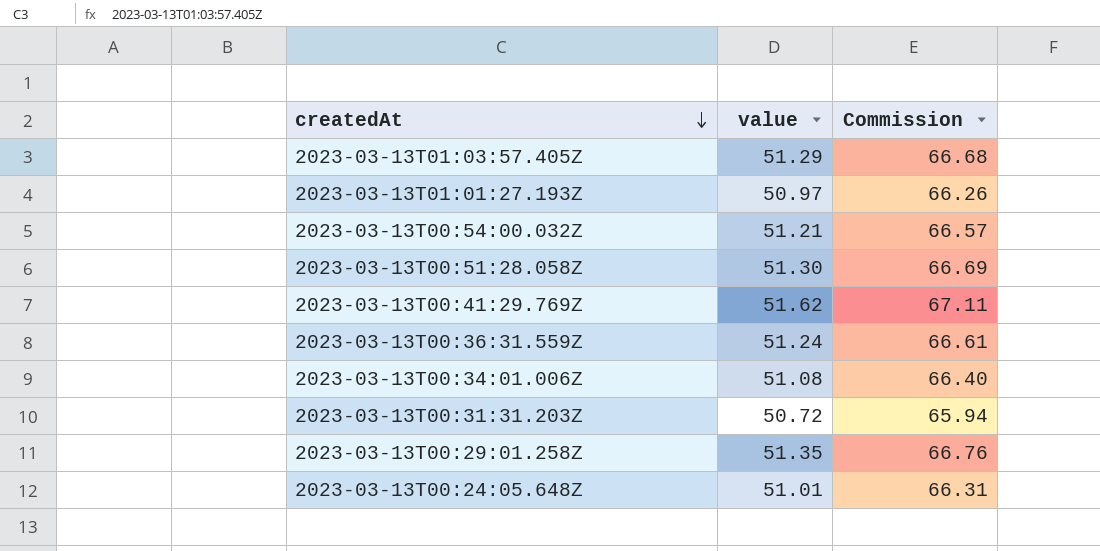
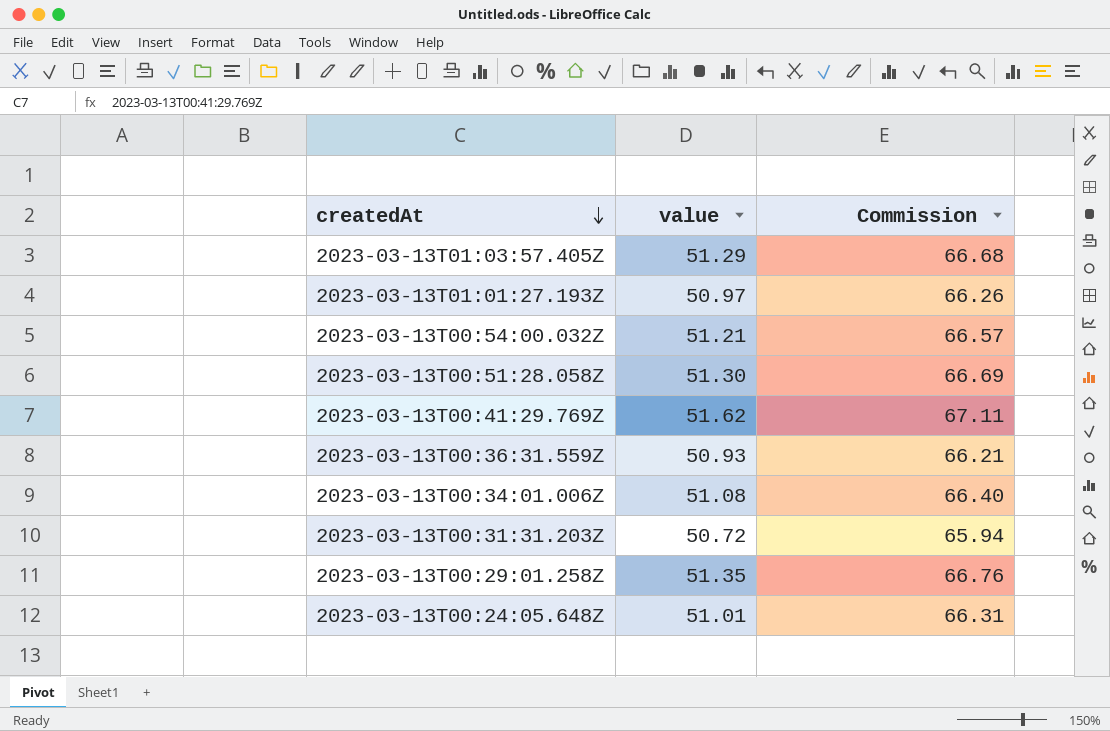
2023-03-13T00:36:31.559Z | value: 51.24 -> 50.93
2023-03-13T00:36:31.559Z | Commission: 66.61 -> 66.21

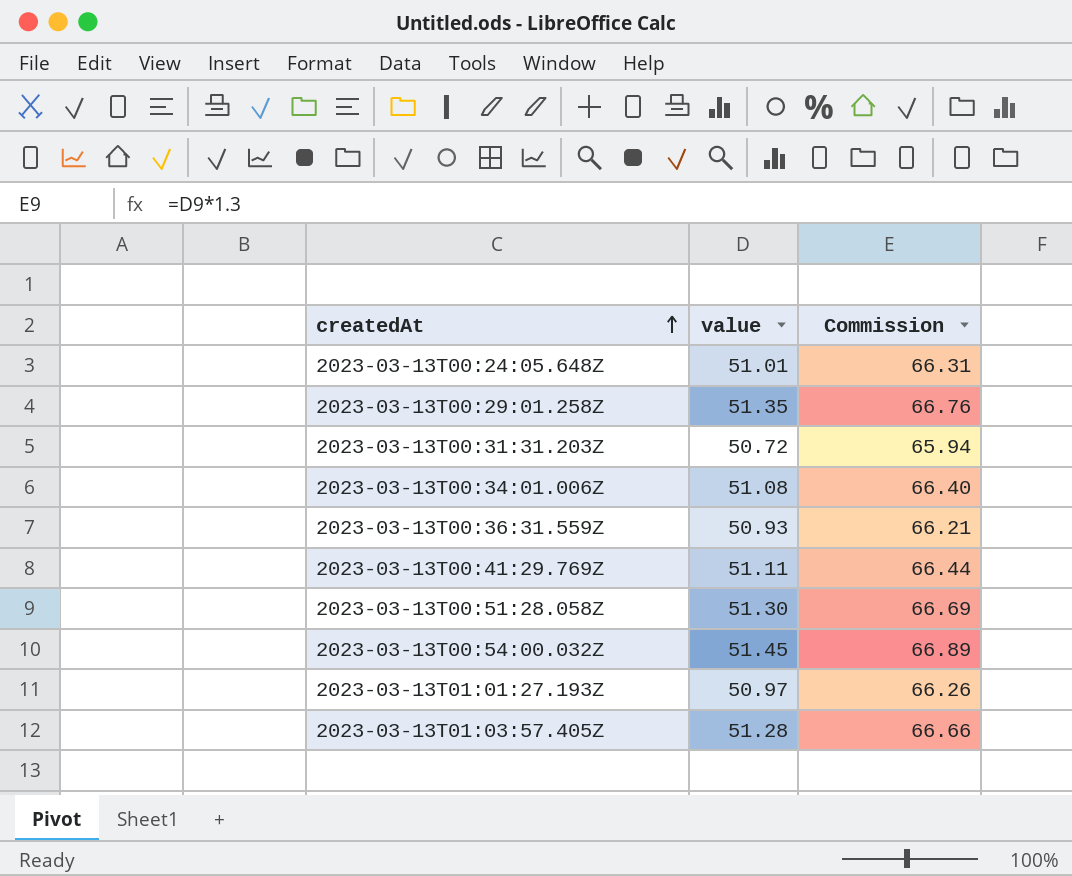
row order: createdAt descending -> createdAt ascending
2023-03-13T00:41:29.769Z | value: 51.62 -> 51.11
2023-03-13T00:41:29.769Z | Commission: 67.11 -> 66.44
2023-03-13T00:54:00.032Z | value: 51.21 -> 51.45
2023-03-13T00:54:00.032Z | Commission: 66.57 -> 66.89
2023-03-13T01:03:57.405Z | value: 51.29 -> 51.28
2023-03-13T01:03:57.405Z | Commission: 66.68 -> 66.66

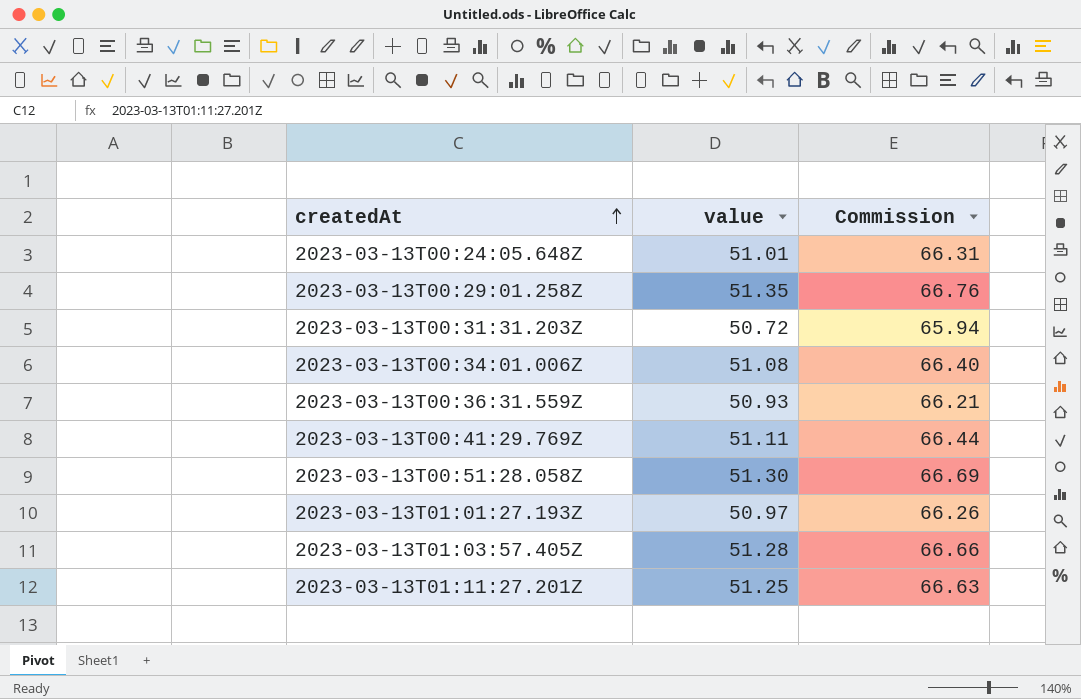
row 2023-03-13T00:54:00.032Z: 51.45 | 66.89 -> none
row 2023-03-13T01:11:27.201Z: none -> 51.25 | 66.63

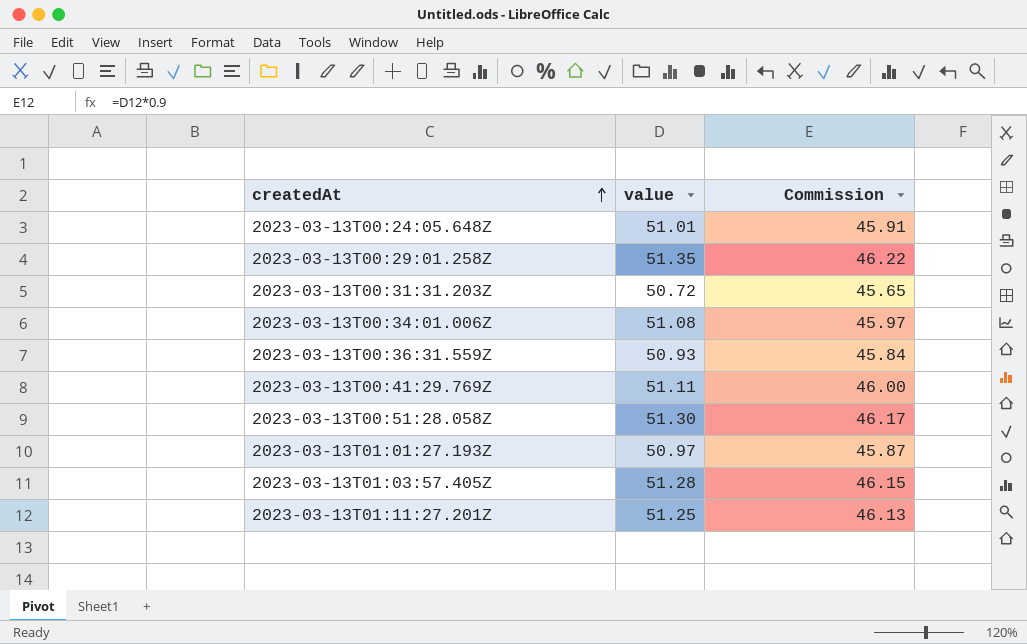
column Commission | formula: [value] * 1.3 -> [value] * 0.9

